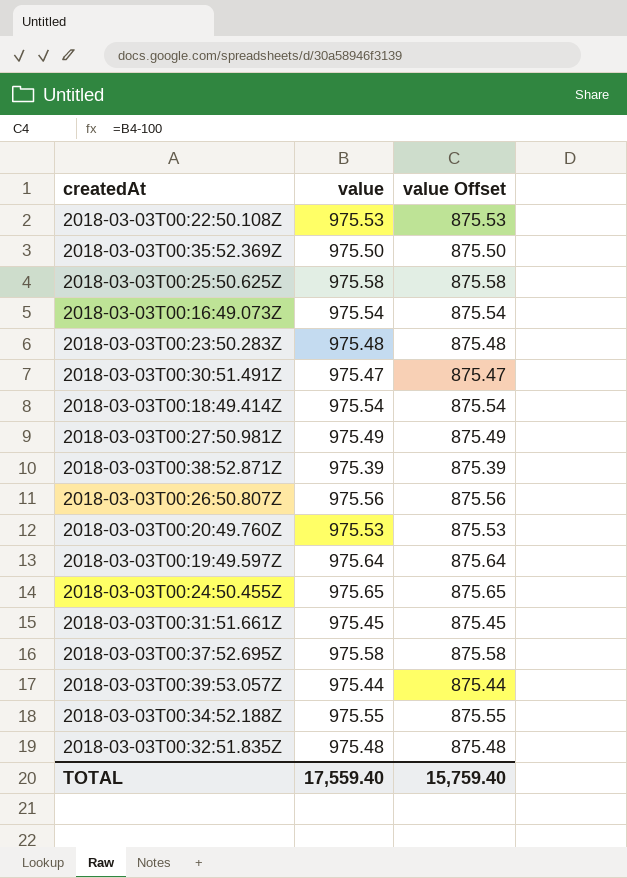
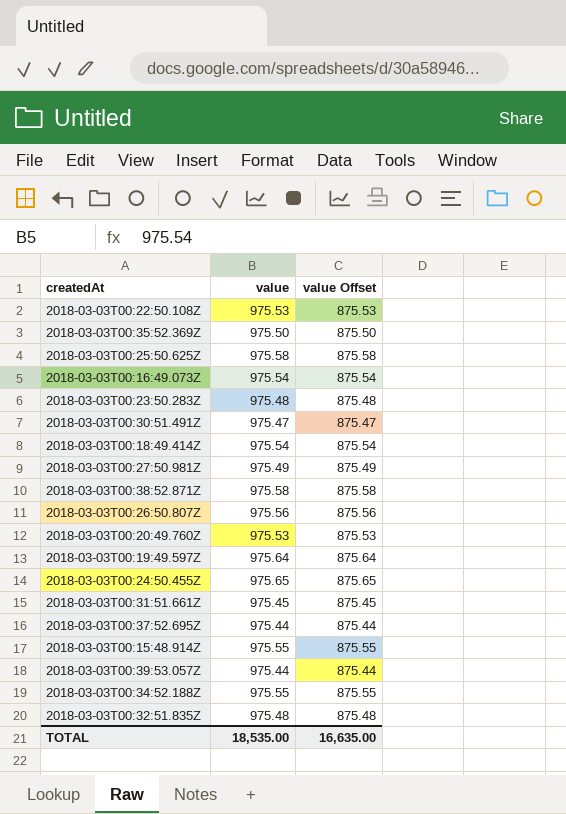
2018-03-03T00:38:52.871Z | value: 975.39 -> 975.58
2018-03-03T00:38:52.871Z | value Offset: 875.39 -> 875.58
2018-03-03T00:37:52.695Z | value: 975.58 -> 975.44
2018-03-03T00:37:52.695Z | value Offset: 875.58 -> 875.44
row 2018-03-03T00:15:48.914Z: none -> 975.55 | 875.55
TOTAL | value: 17,559.40 -> 18,535.00
TOTAL | value Offset: 15,759.40 -> 16,635.00

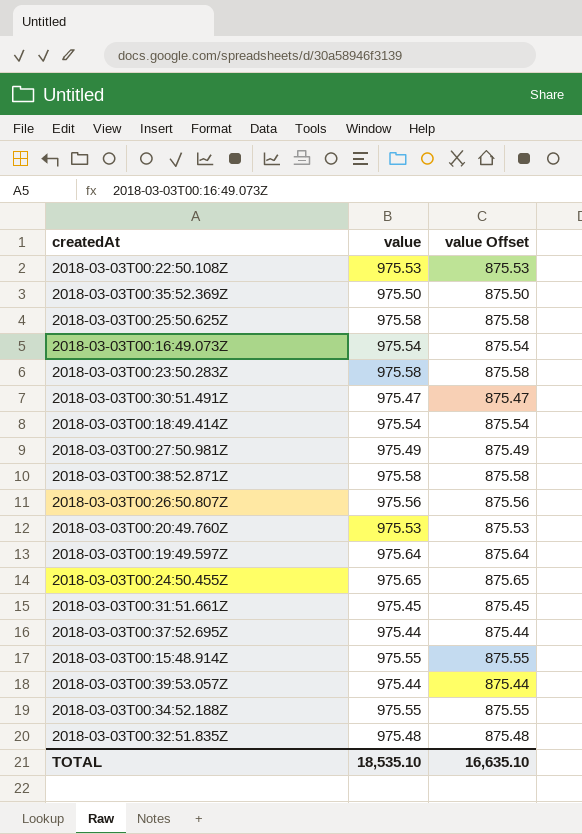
2018-03-03T00:23:50.283Z | value: 975.48 -> 975.58
2018-03-03T00:23:50.283Z | value Offset: 875.48 -> 875.58
TOTAL | value: 18,535.00 -> 18,535.10
TOTAL | value Offset: 16,635.00 -> 16,635.10

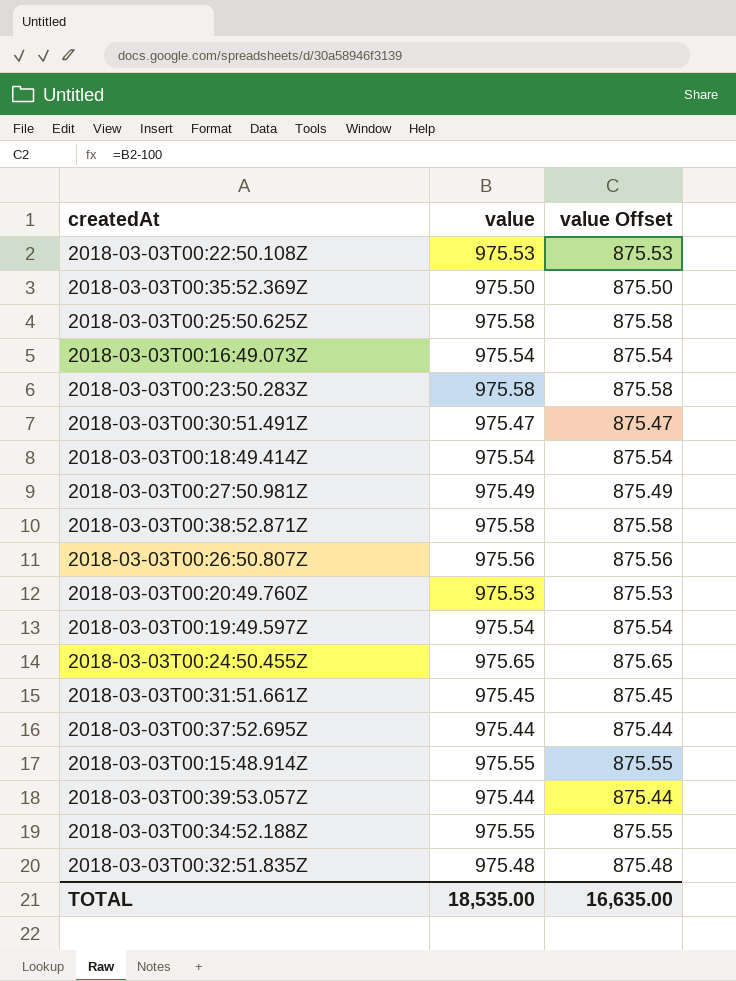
2018-03-03T00:19:49.597Z | value: 975.64 -> 975.54
2018-03-03T00:19:49.597Z | value Offset: 875.64 -> 875.54
TOTAL | value: 18,535.10 -> 18,535.00
TOTAL | value Offset: 16,635.10 -> 16,635.00

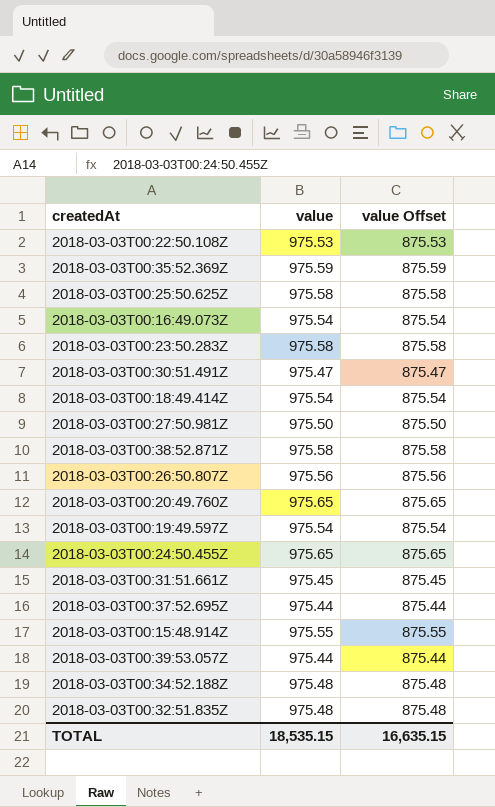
2018-03-03T00:35:52.369Z | value: 975.50 -> 975.59
2018-03-03T00:35:52.369Z | value Offset: 875.50 -> 875.59
2018-03-03T00:27:50.981Z | value: 975.49 -> 975.50
2018-03-03T00:27:50.981Z | value Offset: 875.49 -> 875.50
2018-03-03T00:20:49.760Z | value: 975.53 -> 975.65
2018-03-03T00:20:49.760Z | value Offset: 875.53 -> 875.65
2018-03-03T00:34:52.188Z | value: 975.55 -> 975.48
2018-03-03T00:34:52.188Z | value Offset: 875.55 -> 875.48
TOTAL | value: 18,535.00 -> 18,535.15
TOTAL | value Offset: 16,635.00 -> 16,635.15

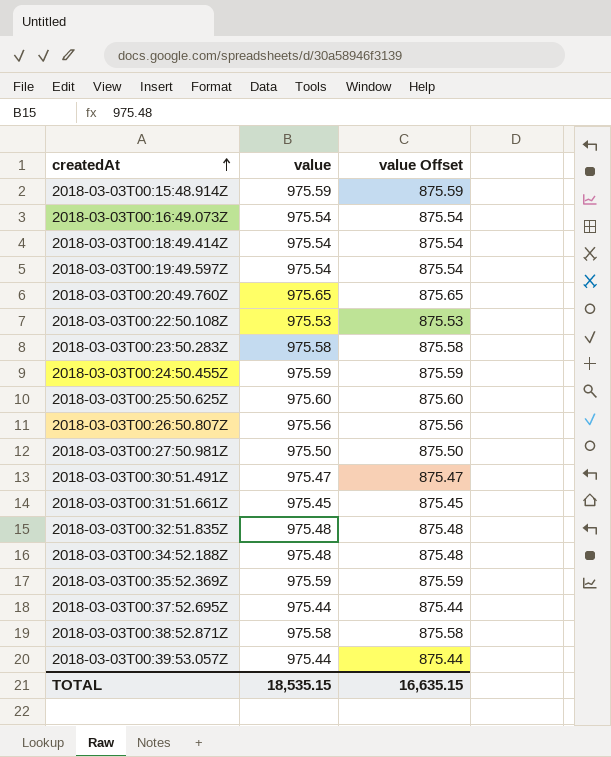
row order: none -> createdAt ascending
2018-03-03T00:15:48.914Z | value: 975.55 -> 975.59
2018-03-03T00:15:48.914Z | value Offset: 875.55 -> 875.59
2018-03-03T00:24:50.455Z | value: 975.65 -> 975.59
2018-03-03T00:24:50.455Z | value Offset: 875.65 -> 875.59
2018-03-03T00:25:50.625Z | value: 975.58 -> 975.60
2018-03-03T00:25:50.625Z | value Offset: 875.58 -> 875.60

